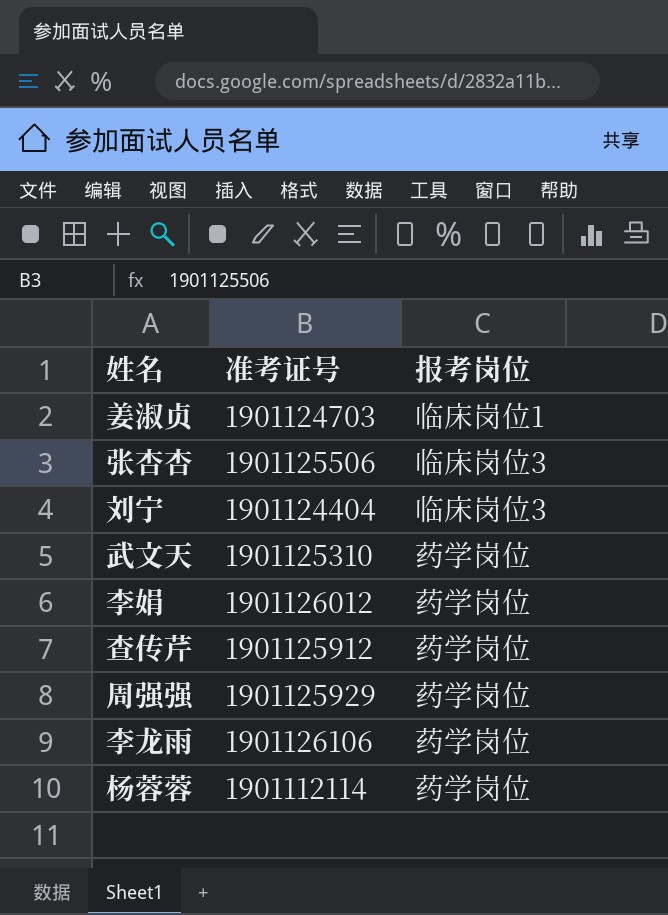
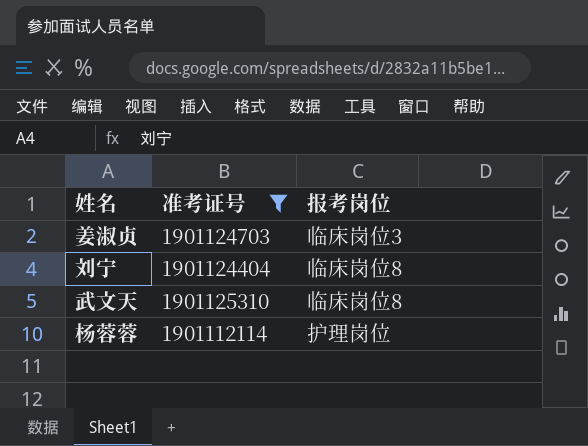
filter: none -> 准考证号 <= 1901125310
姜淑贞 | 报考岗位: 临床岗位1 -> 临床岗位3
刘宁 | 报考岗位: 临床岗位3 -> 临床岗位8
武文天 | 报考岗位: 药学岗位 -> 临床岗位8
杨蓉蓉 | 报考岗位: 药学岗位 -> 护理岗位

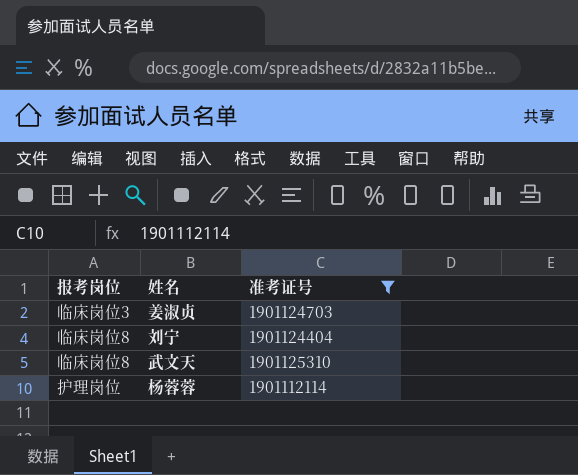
column 报考岗位 | position: 3 -> 1

